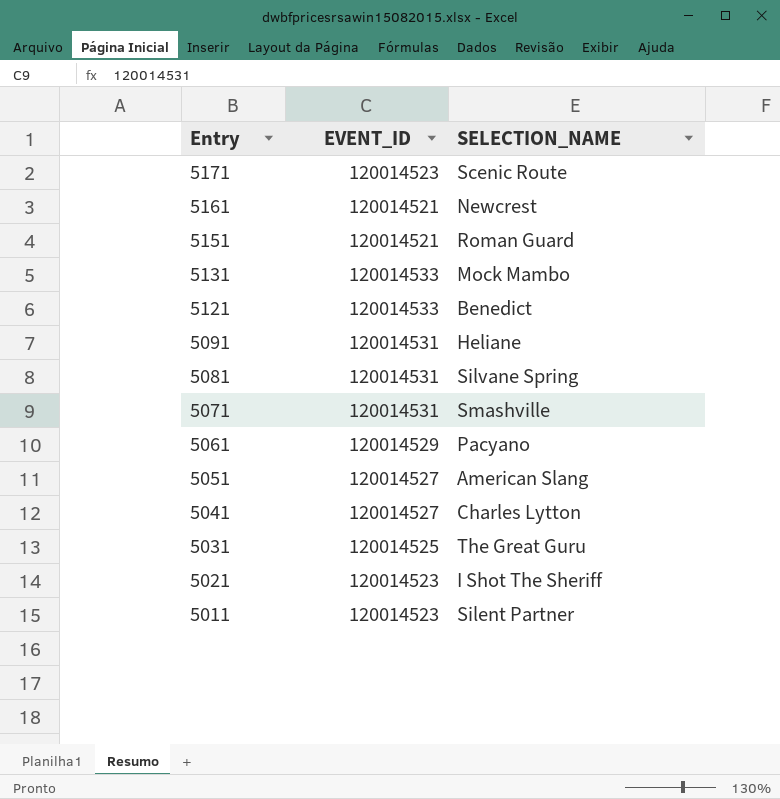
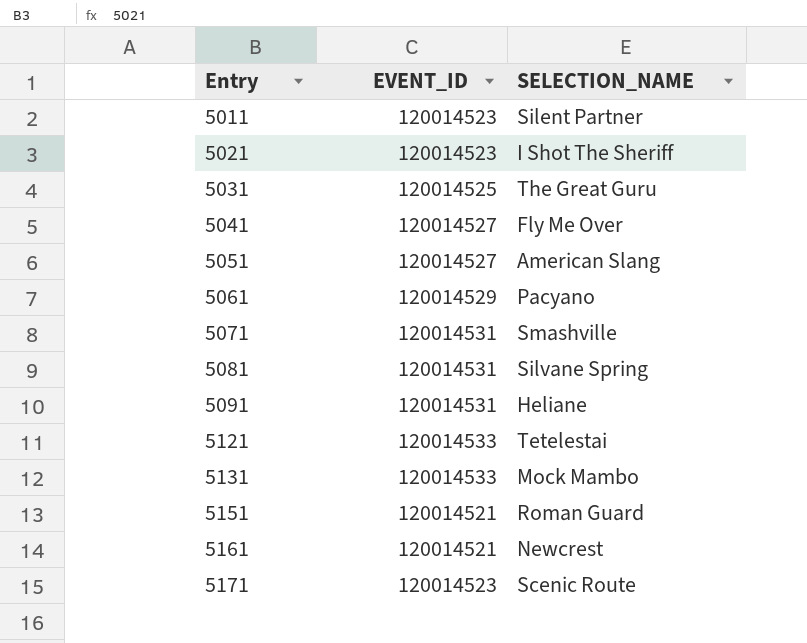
row order: Entry descending -> Entry ascending
5041 | SELECTION_NAME: Charles Lytton -> Fly Me Over
5121 | SELECTION_NAME: Benedict -> Tetelestai

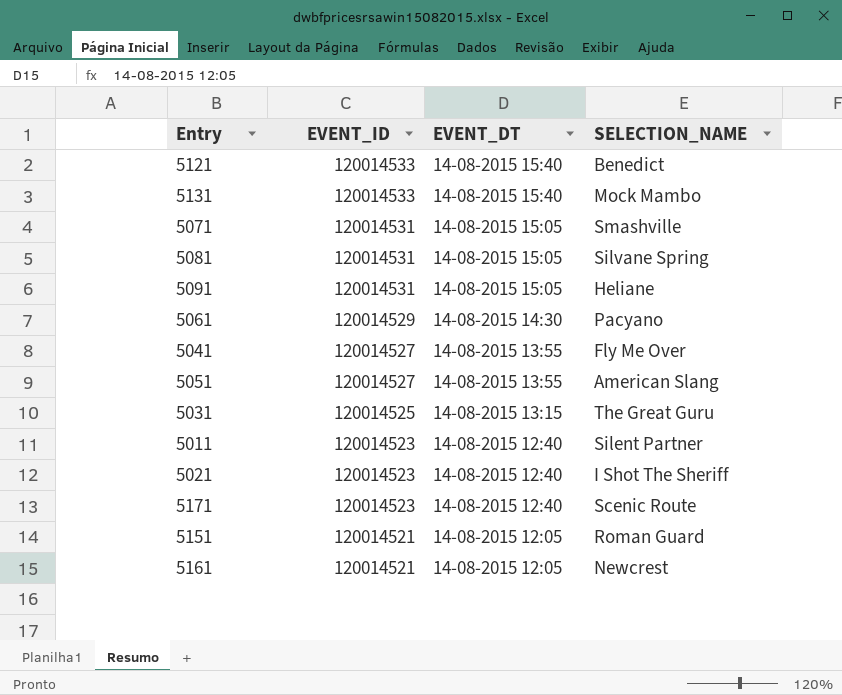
row order: Entry ascending -> EVENT_ID descending
column EVENT_DT | position: none -> 3
5121 | SELECTION_NAME: Tetelestai -> Benedict

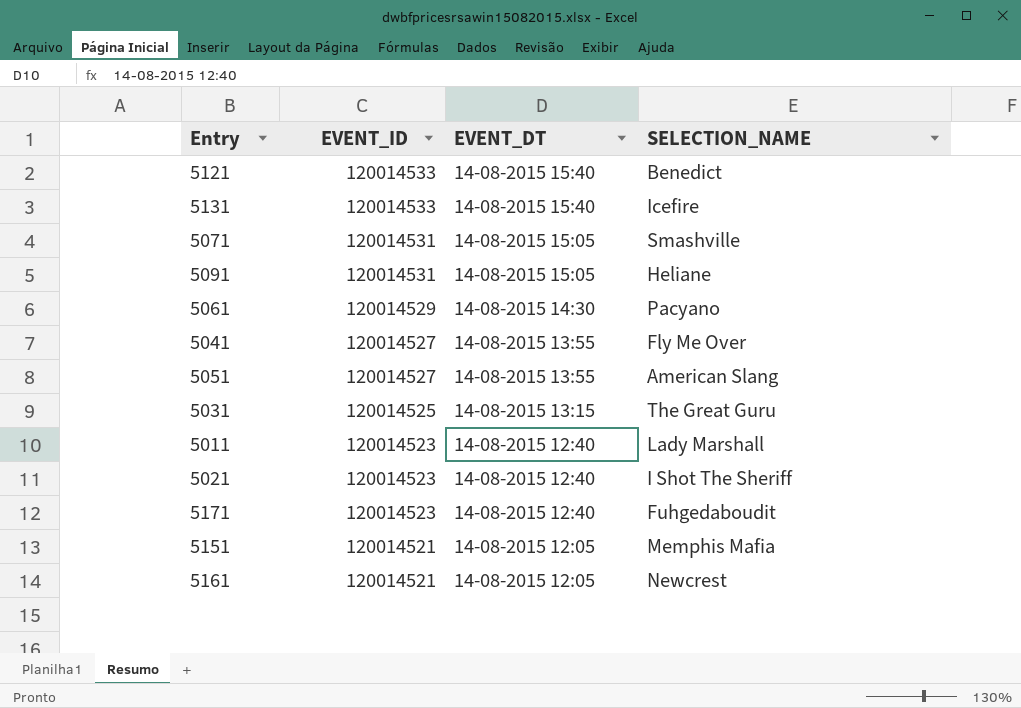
row 5081: 120014531 | 14-08-2015 15:05 | Silvane Spring -> none
5131 | SELECTION_NAME: Mock Mambo -> Icefire
5011 | SELECTION_NAME: Silent Partner -> Lady Marshall
5171 | SELECTION_NAME: Scenic Route -> Fuhgedaboudit
5151 | SELECTION_NAME: Roman Guard -> Memphis Mafia

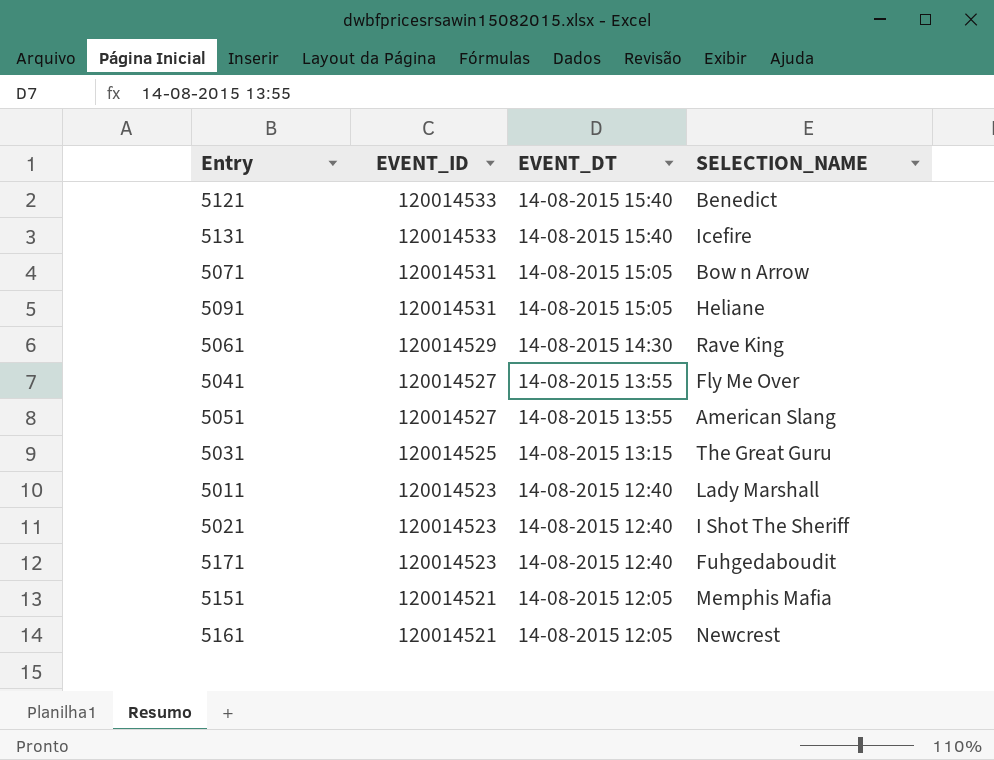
5071 | SELECTION_NAME: Smashville -> Bow n Arrow
5061 | SELECTION_NAME: Pacyano -> Rave King

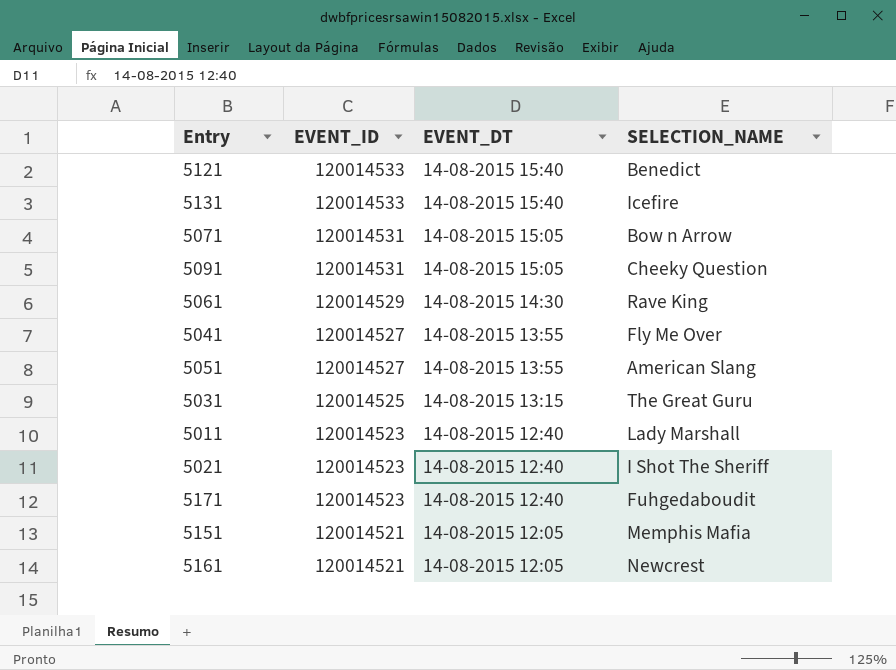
5091 | SELECTION_NAME: Heliane -> Cheeky Question

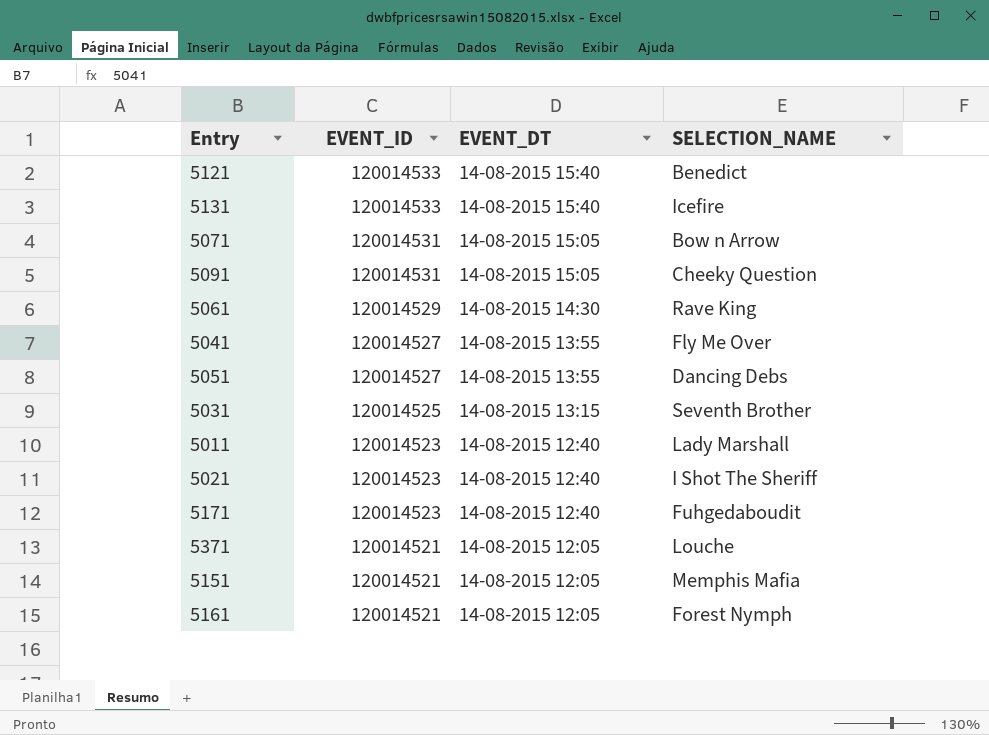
5051 | SELECTION_NAME: American Slang -> Dancing Debs
5031 | SELECTION_NAME: The Great Guru -> Seventh Brother
row 5371: none -> 120014521 | 14-08-2015 12:05 | Louche
5161 | SELECTION_NAME: Newcrest -> Forest Nymph

